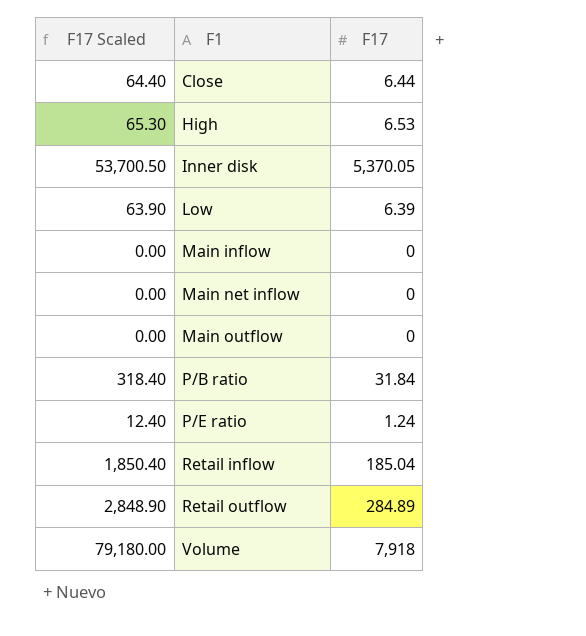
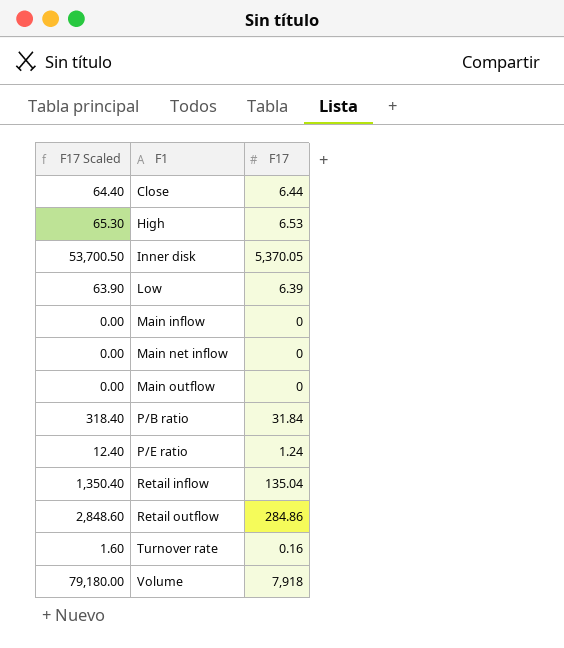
Retail inflow | F17 Scaled: 1,850.40 -> 1,350.40
Retail inflow | F17: 185.04 -> 135.04
Retail outflow | F17 Scaled: 2,848.90 -> 2,848.60
Retail outflow | F17: 284.89 -> 284.86
row Turnover rate: none -> 1.60 | 0.16

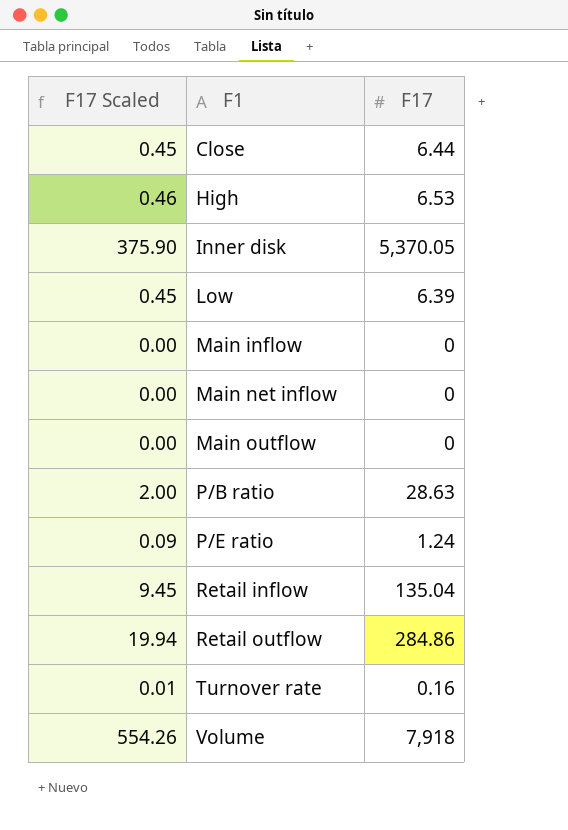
column F17 Scaled | formula: [F17] * 10 -> [F17] * 0.07
P/B ratio | F17: 31.84 -> 28.63

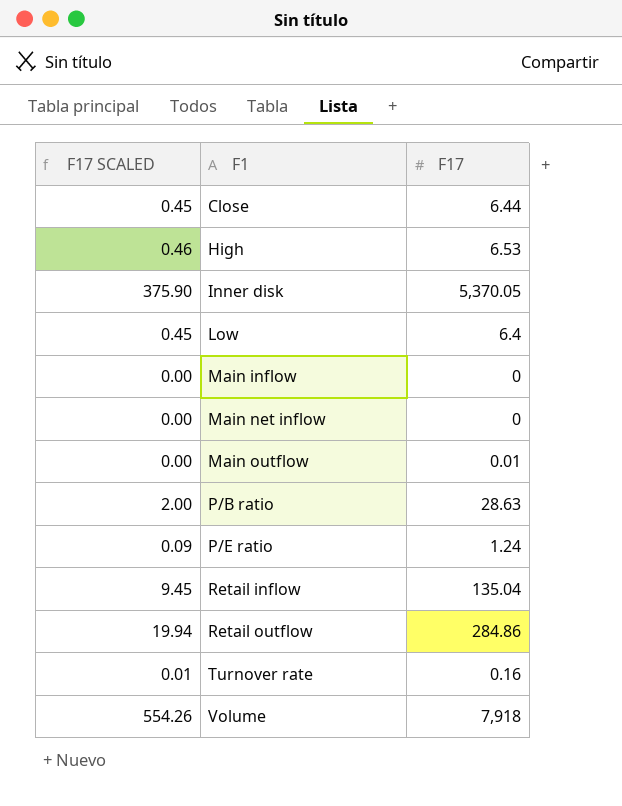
column name: F17 Scaled -> F17 SCALED
Low | F17: 6.39 -> 6.4
Main outflow | F17: 0 -> 0.01

